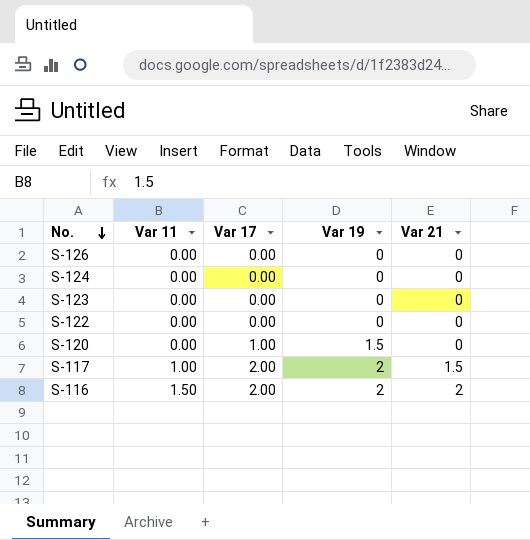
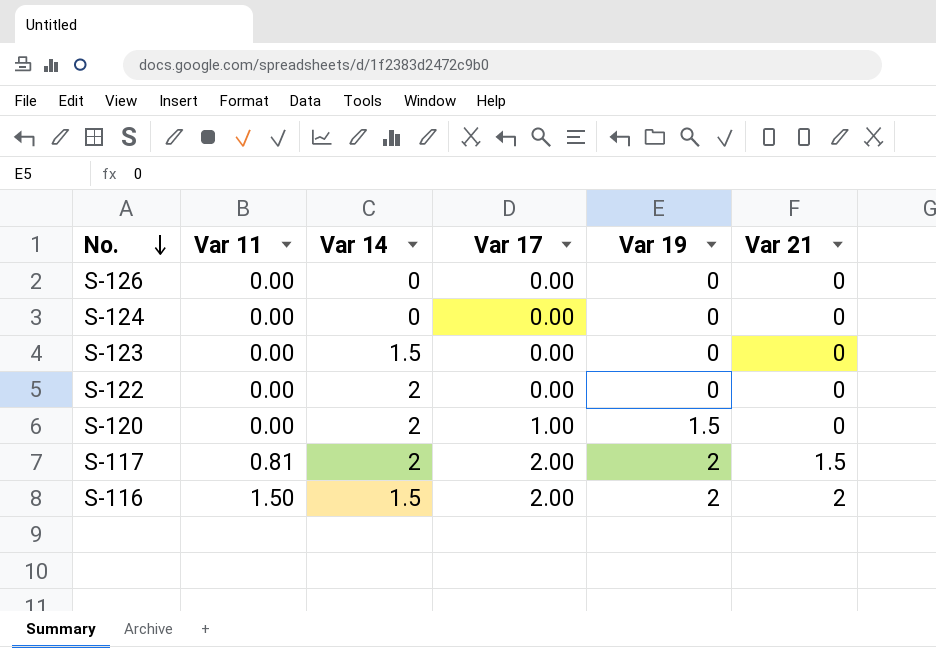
column Var 14 | position: none -> 3
S-117 | Var 11: 1.00 -> 0.81

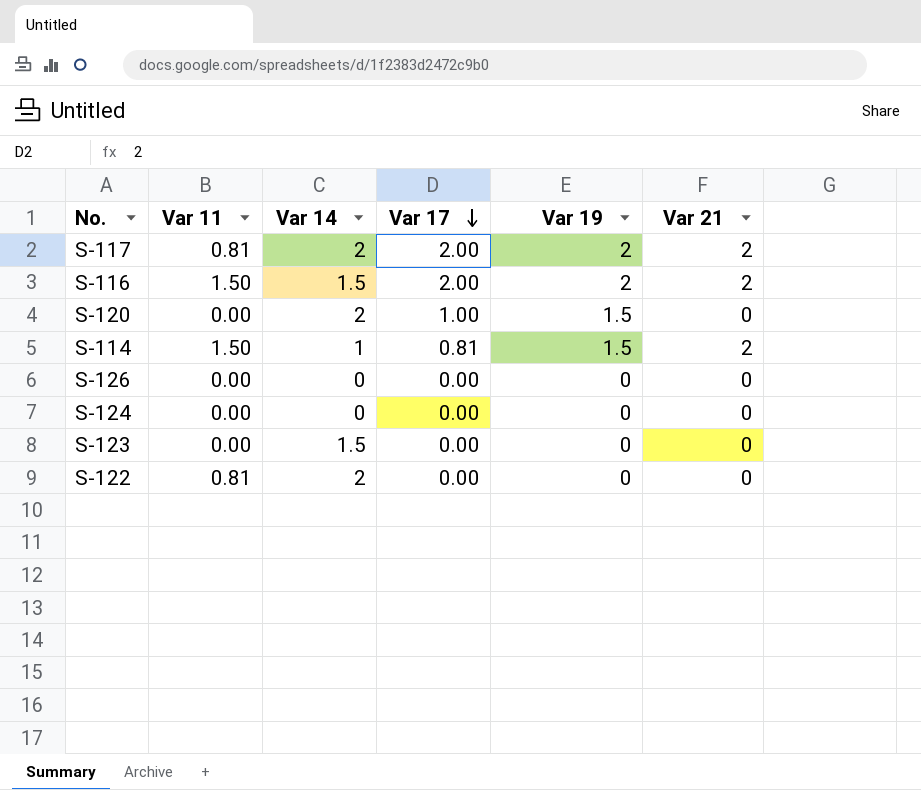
row order: No. descending -> Var 17 descending
S-117 | Var 21: 1.5 -> 2
row S-114: none -> 1.50 | 1 | 0.81 | 1.5 | 2
S-122 | Var 11: 0.00 -> 0.81

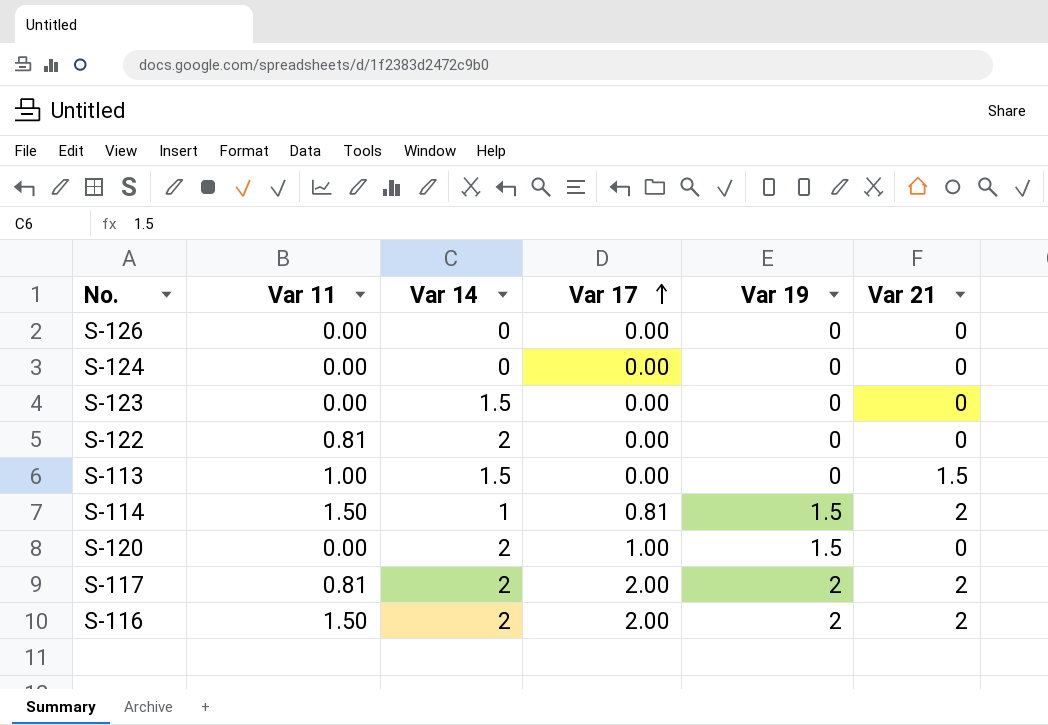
row order: Var 17 descending -> Var 17 ascending
row S-113: none -> 1.00 | 1.5 | 0.00 | 0 | 1.5
S-116 | Var 14: 1.5 -> 2

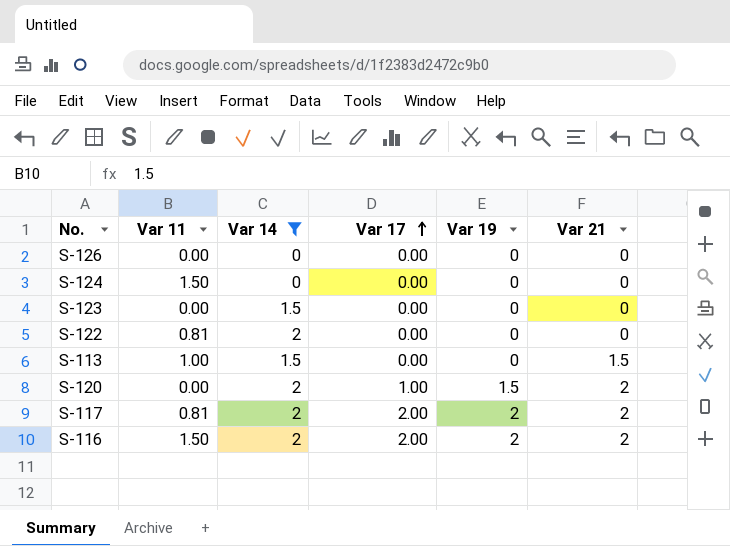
filter: none -> Var 14 != 1
S-124 | Var 11: 0.00 -> 1.50
S-120 | Var 21: 0 -> 2

